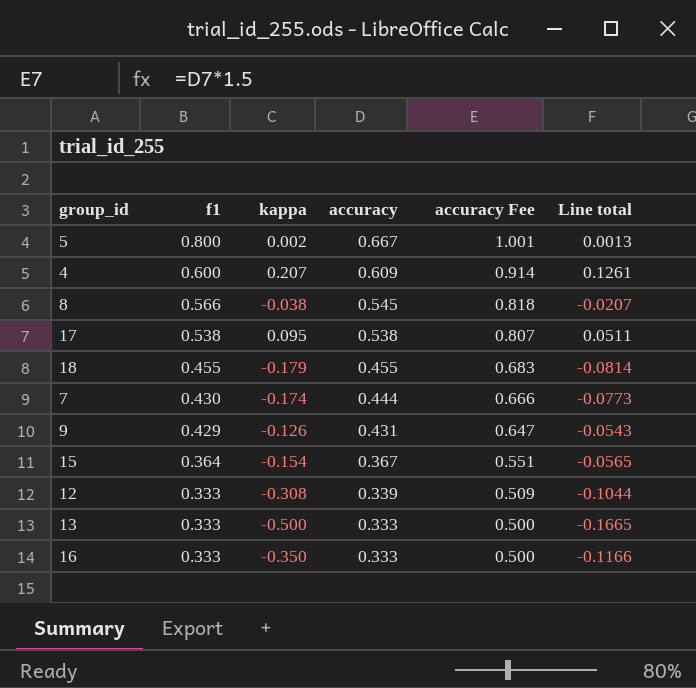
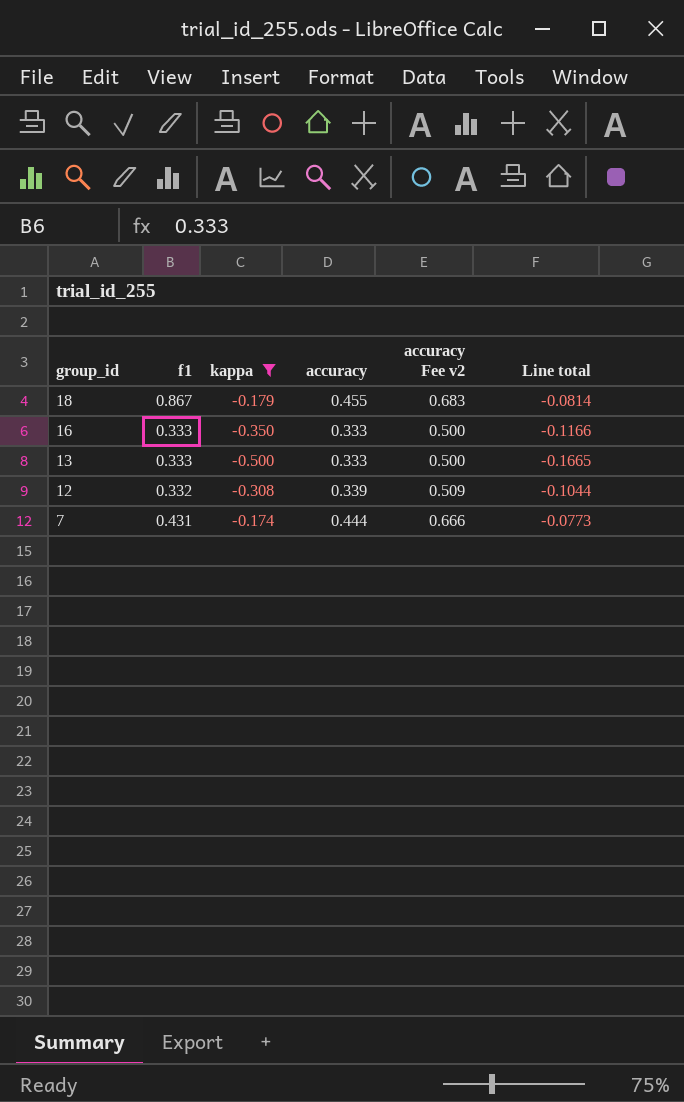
filter: none -> kappa <= -0.174
row order: f1 descending -> group_id descending
column name: accuracy Fee -> accuracy Fee v2
18 | f1: 0.455 -> 0.867
12 | f1: 0.333 -> 0.332
7 | f1: 0.430 -> 0.431

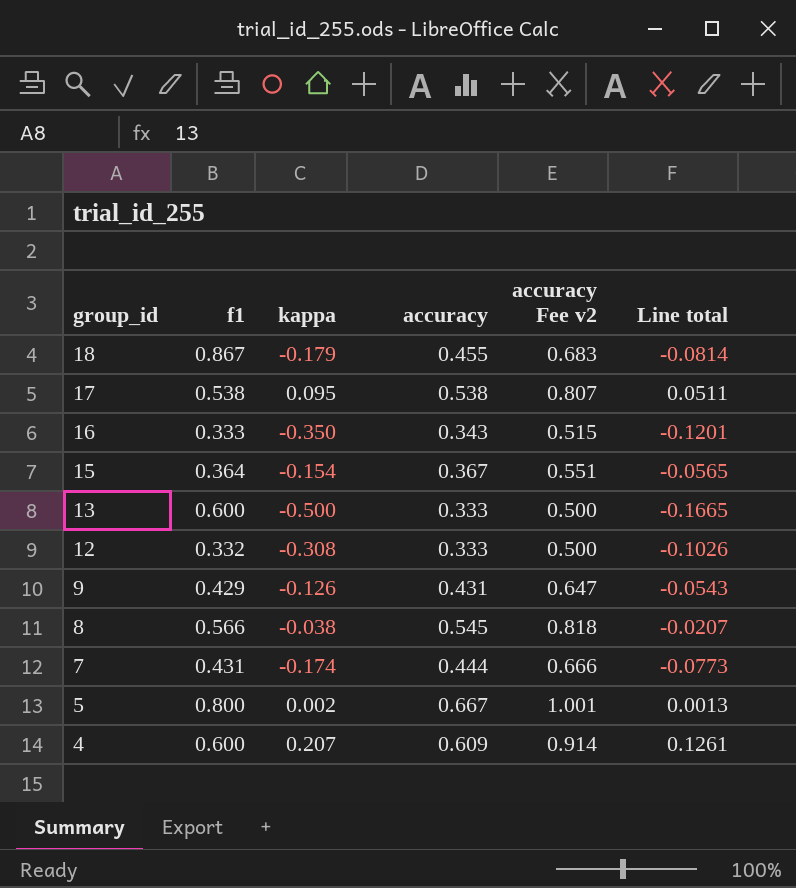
filter: kappa <= -0.174 -> none
16 | accuracy: 0.333 -> 0.343
16 | accuracy Fee v2: 0.500 -> 0.515
16 | Line total: -0.1166 -> -0.1201
13 | f1: 0.333 -> 0.600
12 | accuracy: 0.339 -> 0.333
12 | accuracy Fee v2: 0.509 -> 0.500
12 | Line total: -0.1044 -> -0.1026

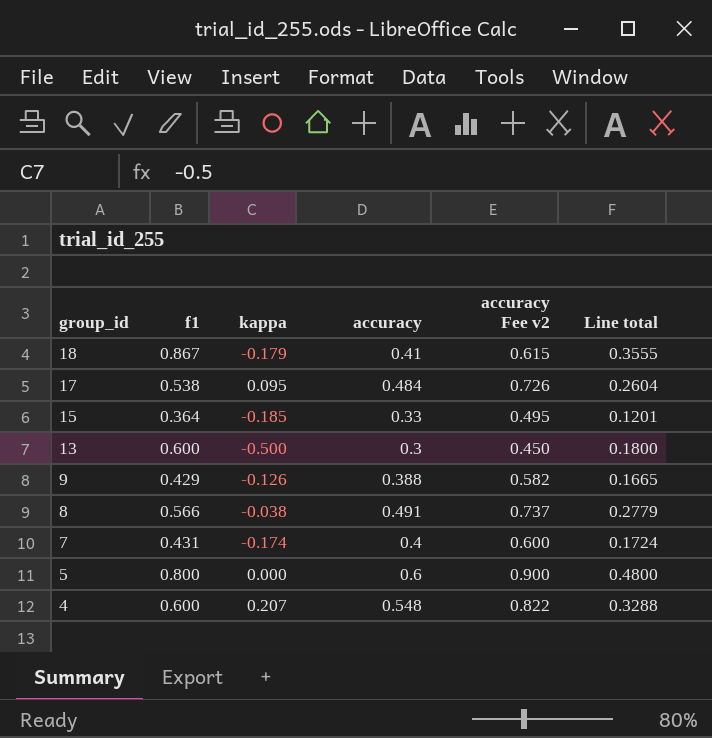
column Line total | formula: [kappa] * [accuracy] -> [f1] * [accuracy]
row 16: 0.333 | -0.350 | 0.343 | 0.515 | -0.1201 -> none
row 12: 0.332 | -0.308 | 0.333 | 0.500 | -0.1026 -> none
18 | accuracy: 0.455 -> 0.41
18 | accuracy Fee v2: 0.683 -> 0.615
17 | accuracy: 0.538 -> 0.484
17 | accuracy Fee v2: 0.807 -> 0.726
15 | kappa: -0.154 -> -0.185
15 | accuracy: 0.367 -> 0.33
15 | accuracy Fee v2: 0.551 -> 0.495
13 | accuracy: 0.333 -> 0.3
13 | accuracy Fee v2: 0.500 -> 0.450
9 | accuracy: 0.431 -> 0.388
9 | accuracy Fee v2: 0.647 -> 0.582
8 | accuracy: 0.545 -> 0.491
8 | accuracy Fee v2: 0.818 -> 0.737
7 | accuracy: 0.444 -> 0.4
7 | accuracy Fee v2: 0.666 -> 0.600
5 | kappa: 0.002 -> 0.000
5 | accuracy: 0.667 -> 0.6
5 | accuracy Fee v2: 1.001 -> 0.900
4 | accuracy: 0.609 -> 0.548
4 | accuracy Fee v2: 0.914 -> 0.822

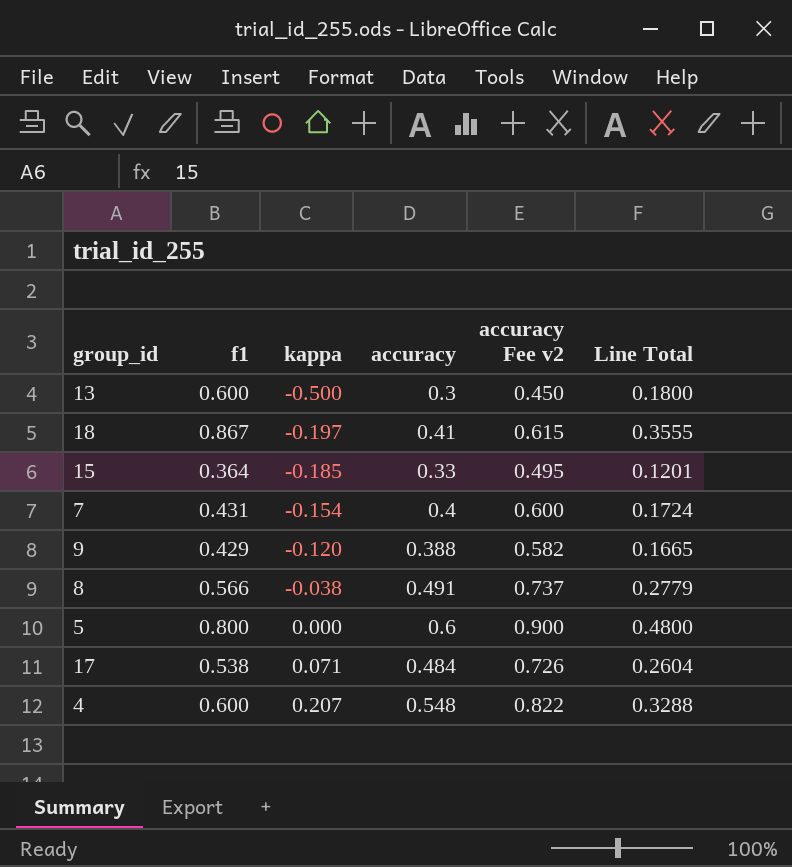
row order: group_id descending -> kappa ascending
column name: Line total -> Line Total
18 | kappa: -0.179 -> -0.197
7 | kappa: -0.174 -> -0.154
9 | kappa: -0.126 -> -0.120
17 | kappa: 0.095 -> 0.071

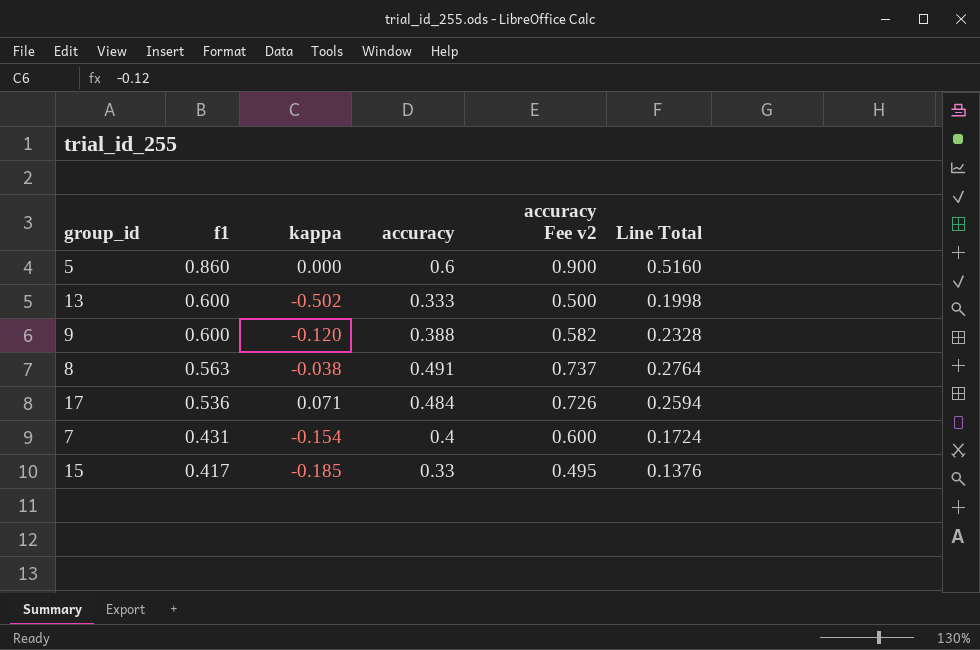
row order: kappa ascending -> f1 descending
row 18: 0.867 | -0.197 | 0.41 | 0.615 | 0.3555 -> none
row 4: 0.600 | 0.207 | 0.548 | 0.822 | 0.3288 -> none
5 | f1: 0.800 -> 0.860
5 | Line Total: 0.4800 -> 0.5160
13 | kappa: -0.500 -> -0.502
13 | accuracy: 0.3 -> 0.333
13 | accuracy Fee v2: 0.450 -> 0.500
13 | Line Total: 0.1800 -> 0.1998
9 | f1: 0.429 -> 0.600
9 | Line Total: 0.1665 -> 0.2328
8 | f1: 0.566 -> 0.563
8 | Line Total: 0.2779 -> 0.2764
17 | f1: 0.538 -> 0.536
17 | Line Total: 0.2604 -> 0.2594
15 | f1: 0.364 -> 0.417
15 | Line Total: 0.1201 -> 0.1376

